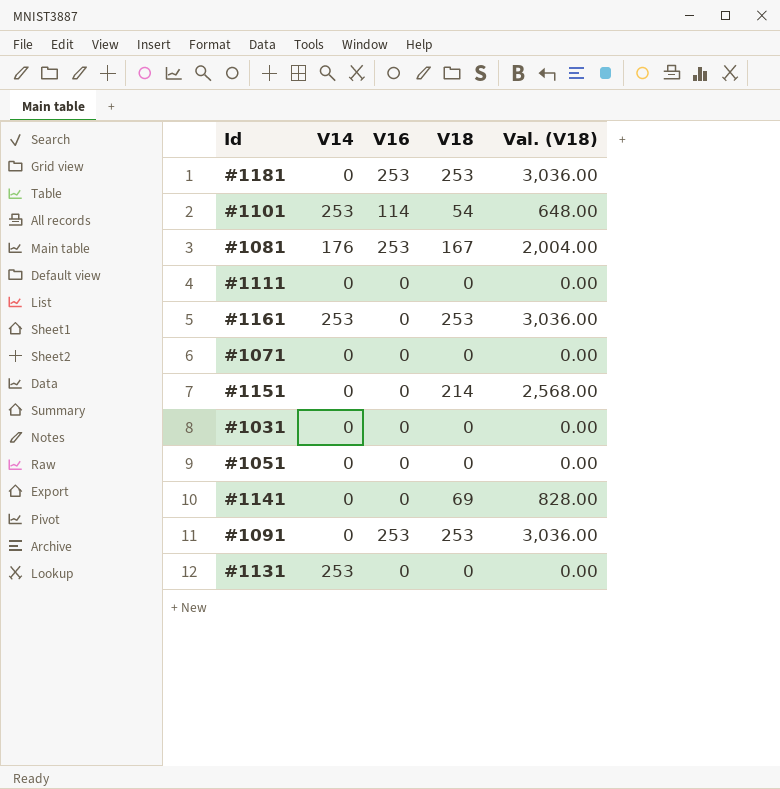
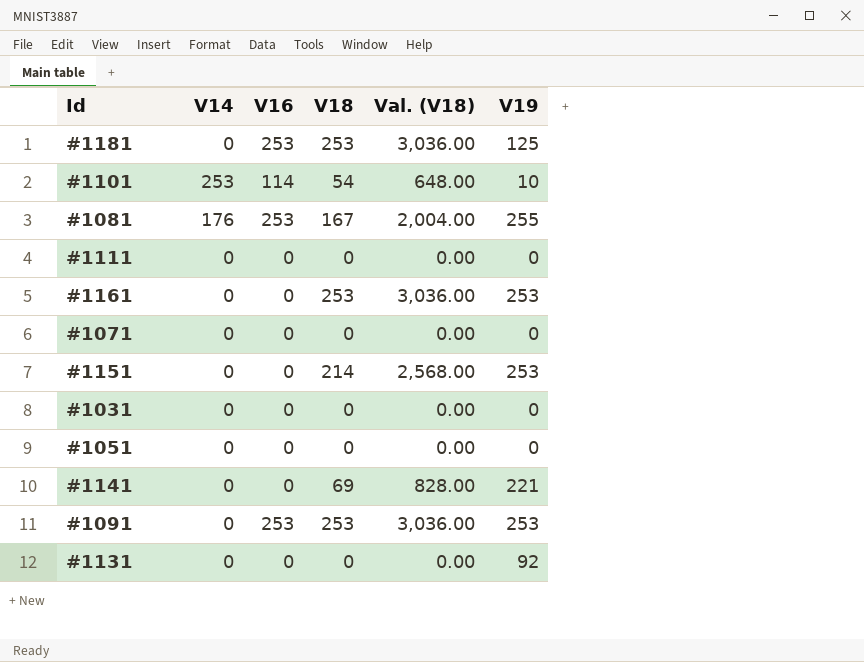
column V19 | position: none -> 6
#1161 | V14: 253 -> 0
#1131 | V14: 253 -> 0

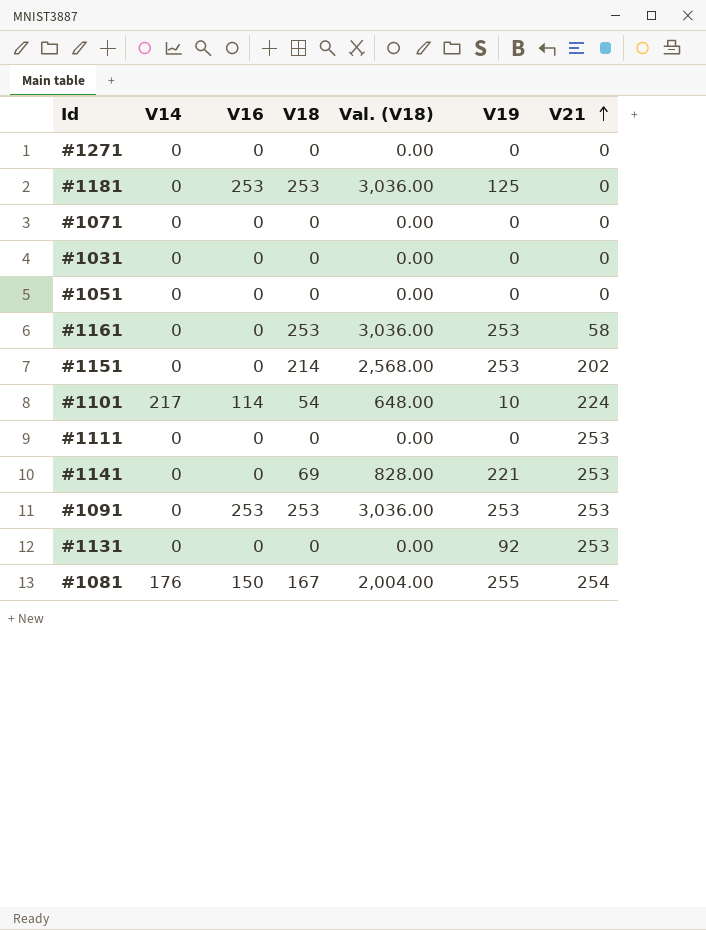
row order: none -> V21 ascending
column V21 | position: none -> 7
row #1271: none -> 0 | 0 | 0 | 0.00 | 0 | 0
#1101 | V14: 253 -> 217
#1081 | V16: 253 -> 150

